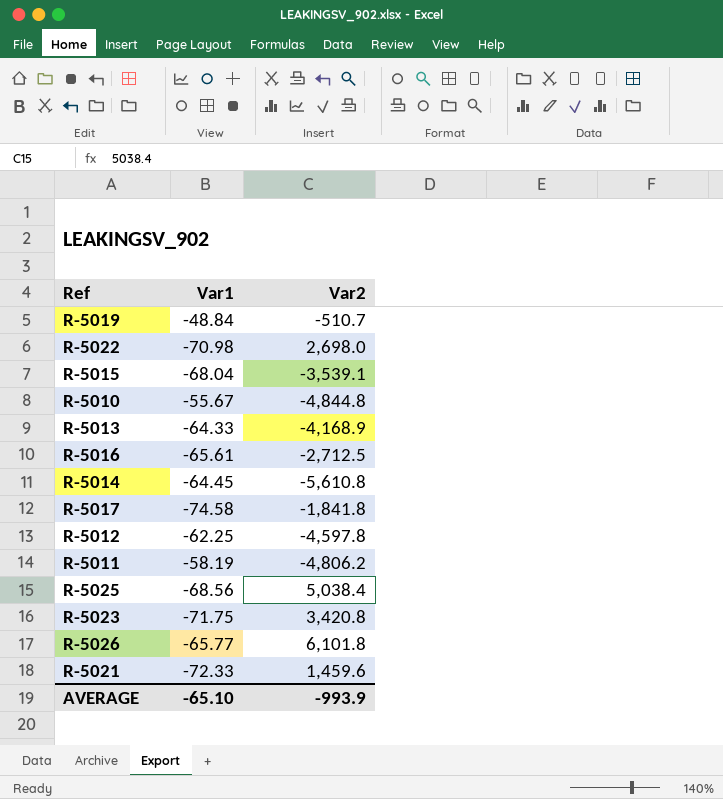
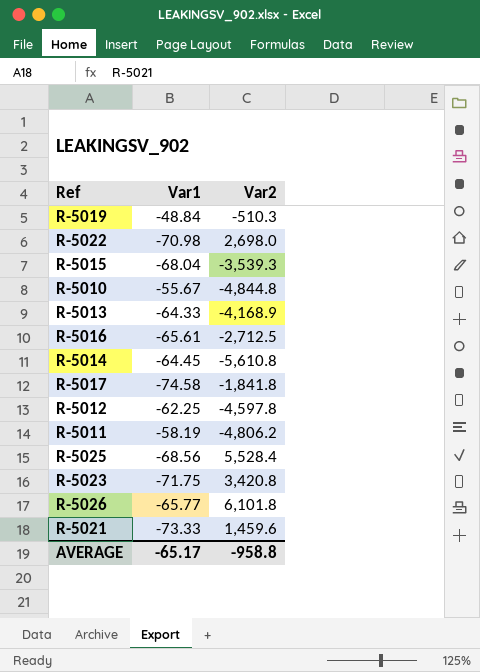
R-5019 | Var2: -510.7 -> -510.3
R-5015 | Var2: -3,539.1 -> -3,539.3
R-5025 | Var2: 5,038.4 -> 5,528.4
R-5021 | Var1: -72.33 -> -73.33
AVERAGE | Var1: -65.10 -> -65.17
AVERAGE | Var2: -993.9 -> -958.8

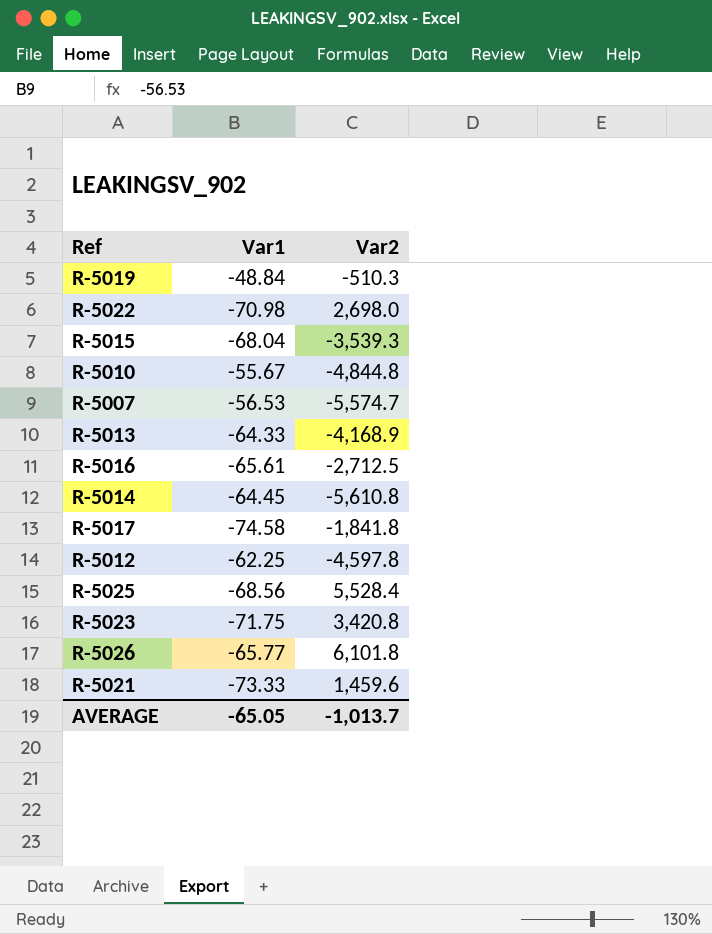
row R-5011: -58.19 | -4,806.2 -> none
row R-5007: none -> -56.53 | -5,574.7
AVERAGE | Var1: -65.17 -> -65.05
AVERAGE | Var2: -958.8 -> -1,013.7

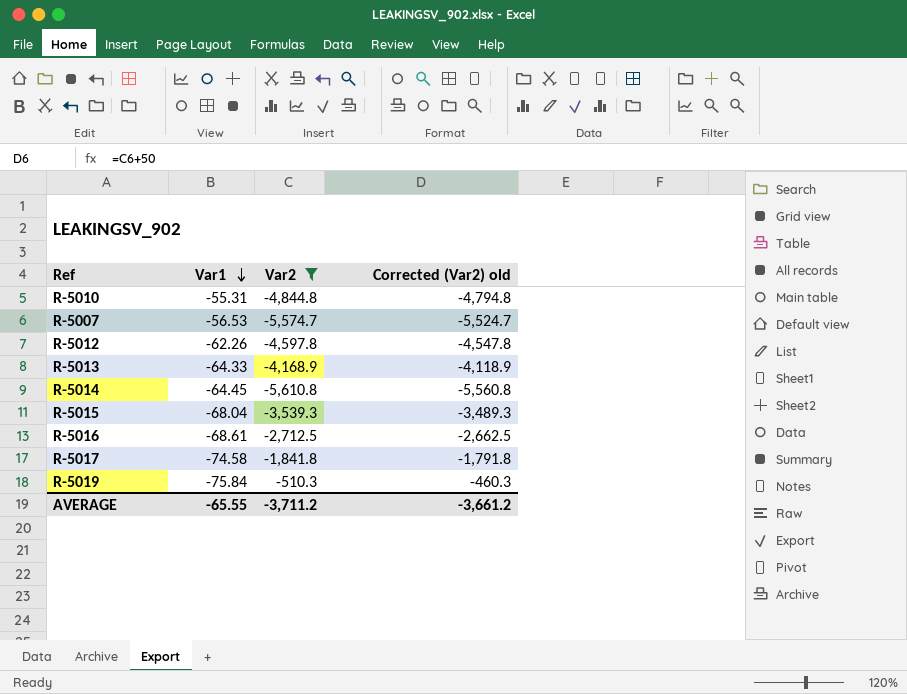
filter: none -> Var2 <= -510.3
row order: none -> Var1 descending
column Corrected (Var2) old | formula: none -> [Var2] + 50
R-5010 | Var1: -55.67 -> -55.31
R-5012 | Var1: -62.25 -> -62.26
R-5016 | Var1: -65.61 -> -68.61
R-5019 | Var1: -48.84 -> -75.84
AVERAGE | Var1: -65.05 -> -65.55
AVERAGE | Var2: -1,013.7 -> -3,711.2

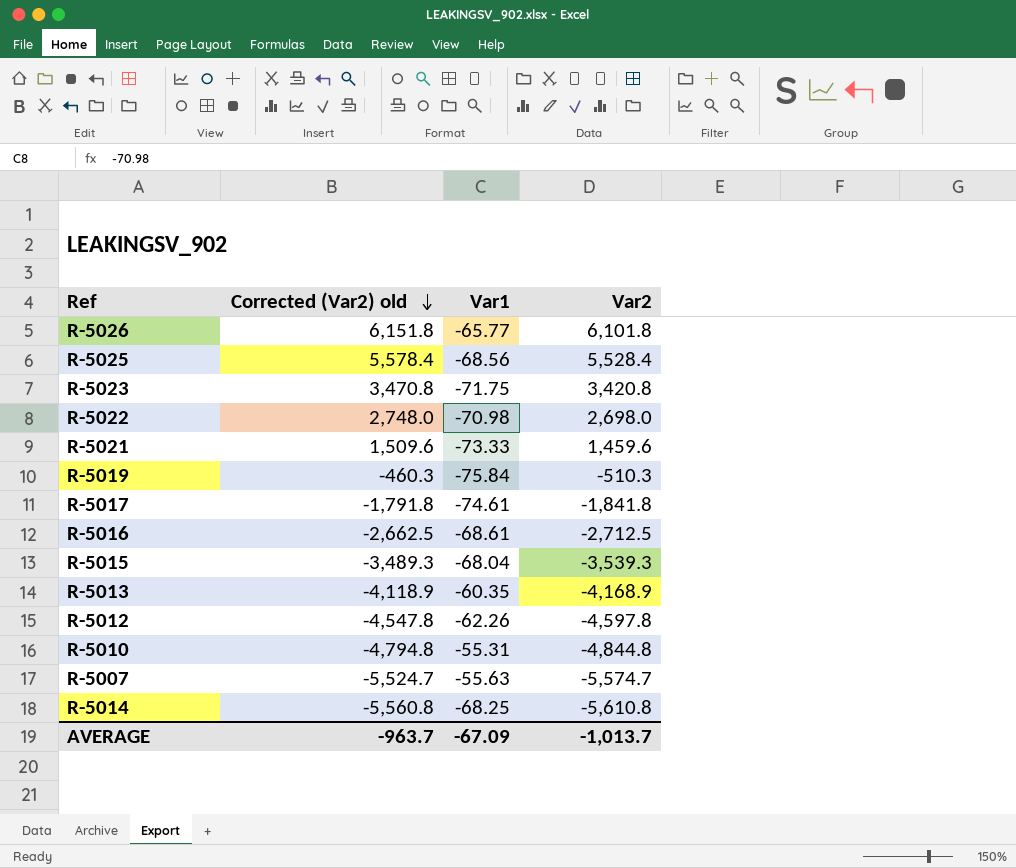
filter: Var2 <= -510.3 -> none
row order: Var1 descending -> Corrected (Var2) old descending
column Corrected (Var2) old | position: 4 -> 2
R-5017 | Var1: -74.58 -> -74.61
R-5013 | Var1: -64.33 -> -60.35
R-5007 | Var1: -56.53 -> -55.63
R-5014 | Var1: -64.45 -> -68.25
AVERAGE | Corrected (Var2) old: -3,661.2 -> -963.7
AVERAGE | Var1: -65.55 -> -67.09
AVERAGE | Var2: -3,711.2 -> -1,013.7

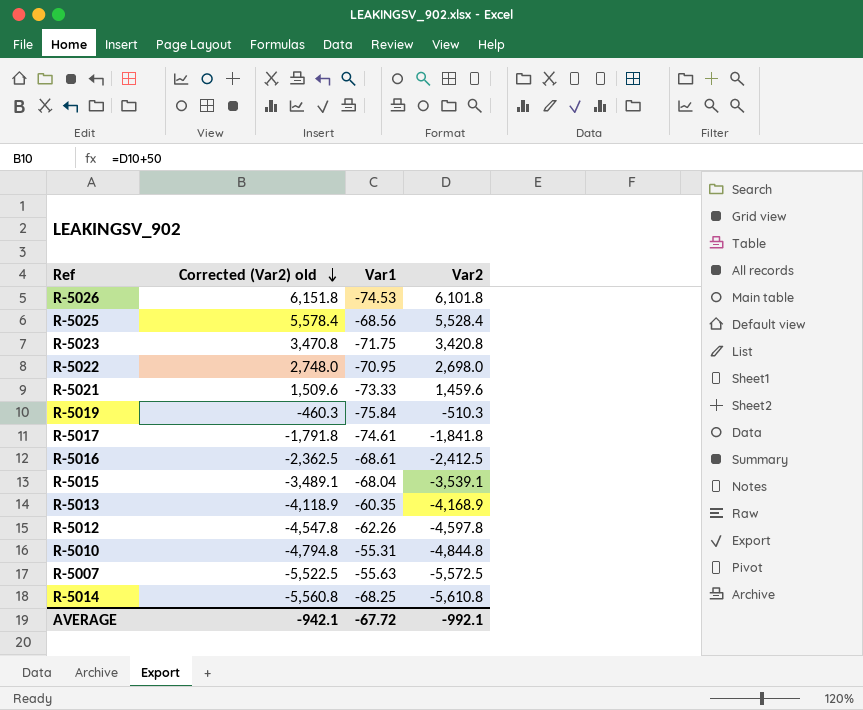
R-5026 | Var1: -65.77 -> -74.53
R-5022 | Var1: -70.98 -> -70.95
R-5016 | Corrected (Var2) old: -2,662.5 -> -2,362.5
R-5016 | Var2: -2,712.5 -> -2,412.5
R-5015 | Corrected (Var2) old: -3,489.3 -> -3,489.1
R-5015 | Var2: -3,539.3 -> -3,539.1
R-5007 | Corrected (Var2) old: -5,524.7 -> -5,522.5
R-5007 | Var2: -5,574.7 -> -5,572.5
AVERAGE | Corrected (Var2) old: -963.7 -> -942.1
AVERAGE | Var1: -67.09 -> -67.72
AVERAGE | Var2: -1,013.7 -> -992.1

